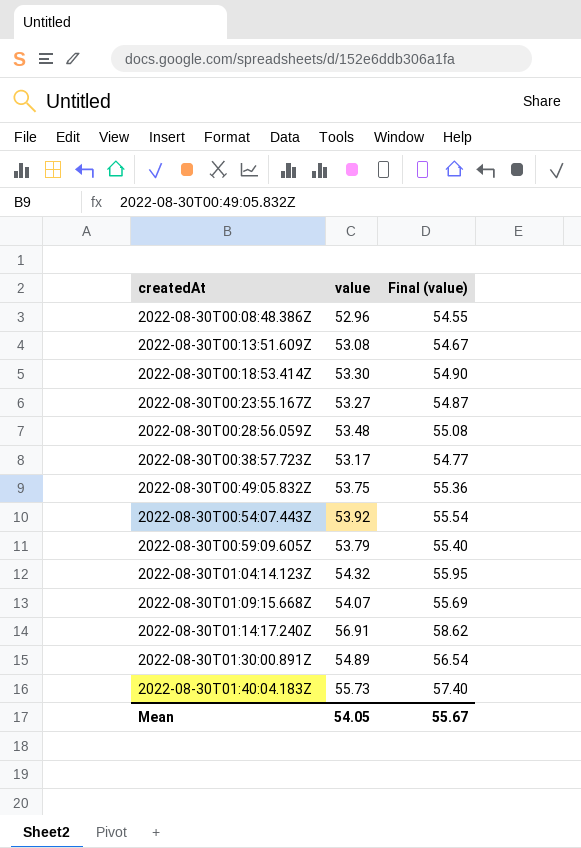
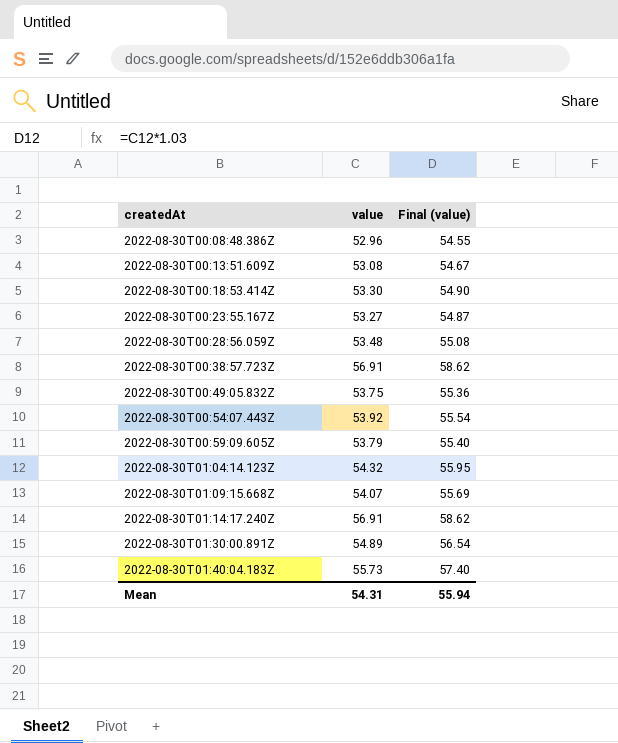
2022-08-30T00:38:57.723Z | value: 53.17 -> 56.91
2022-08-30T00:38:57.723Z | Final (value): 54.77 -> 58.62
Mean | value: 54.05 -> 54.31
Mean | Final (value): 55.67 -> 55.94

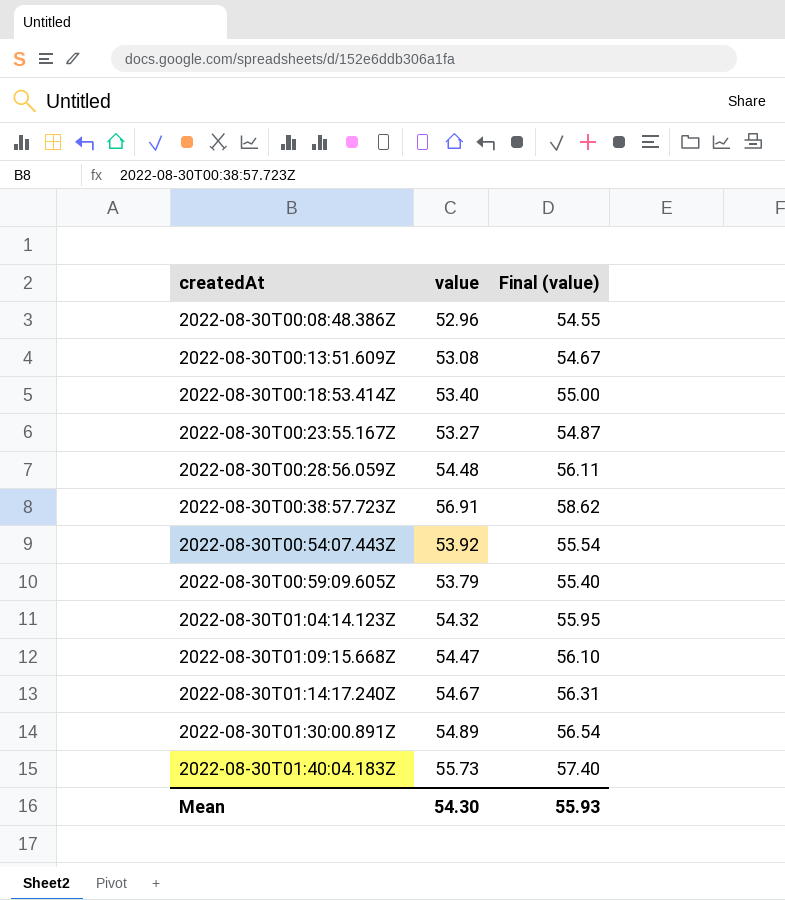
row 2022-08-30T00:49:05.832Z: 53.75 | 55.36 -> none
2022-08-30T00:18:53.414Z | value: 53.30 -> 53.40
2022-08-30T00:18:53.414Z | Final (value): 54.90 -> 55.00
2022-08-30T00:28:56.059Z | value: 53.48 -> 54.48
2022-08-30T00:28:56.059Z | Final (value): 55.08 -> 56.11
2022-08-30T01:09:15.668Z | value: 54.07 -> 54.47
2022-08-30T01:09:15.668Z | Final (value): 55.69 -> 56.10
2022-08-30T01:14:17.240Z | value: 56.91 -> 54.67
2022-08-30T01:14:17.240Z | Final (value): 58.62 -> 56.31
Mean | value: 54.31 -> 54.30
Mean | Final (value): 55.94 -> 55.93

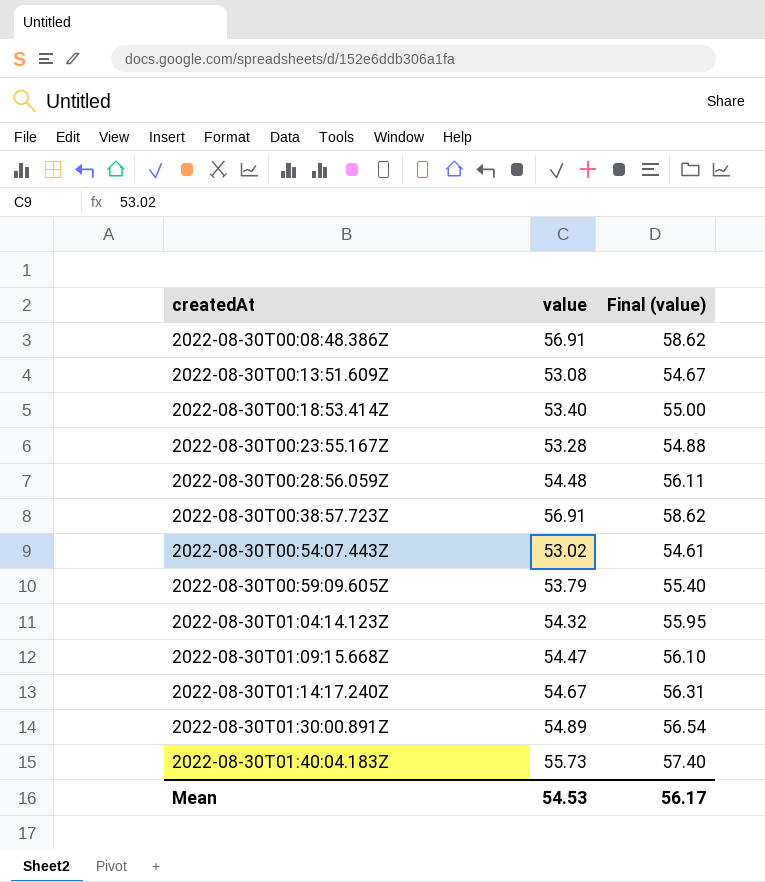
2022-08-30T00:08:48.386Z | value: 52.96 -> 56.91
2022-08-30T00:08:48.386Z | Final (value): 54.55 -> 58.62
2022-08-30T00:23:55.167Z | value: 53.27 -> 53.28
2022-08-30T00:23:55.167Z | Final (value): 54.87 -> 54.88
2022-08-30T00:54:07.443Z | value: 53.92 -> 53.02
2022-08-30T00:54:07.443Z | Final (value): 55.54 -> 54.61
Mean | value: 54.30 -> 54.53
Mean | Final (value): 55.93 -> 56.17

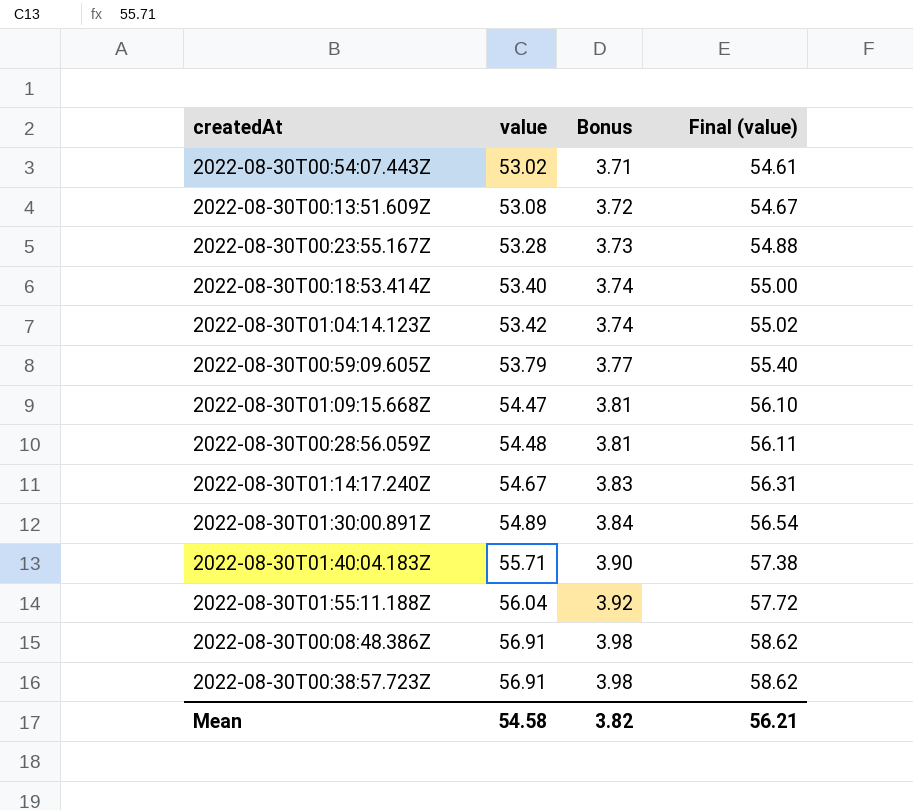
row order: createdAt ascending -> value ascending
column Bonus | formula: none -> [value] * 0.07
2022-08-30T01:04:14.123Z | value: 54.32 -> 53.42
2022-08-30T01:04:14.123Z | Final (value): 55.95 -> 55.02
2022-08-30T01:40:04.183Z | value: 55.73 -> 55.71
2022-08-30T01:40:04.183Z | Final (value): 57.40 -> 57.38
row 2022-08-30T01:55:11.188Z: none -> 56.04 | 3.92 | 57.72
Mean | value: 54.53 -> 54.58
Mean | Final (value): 56.17 -> 56.21

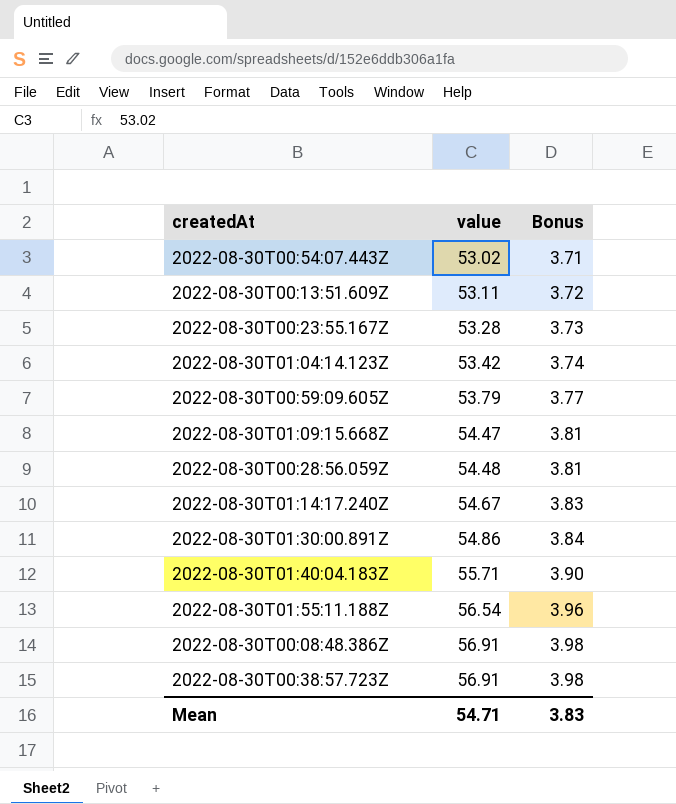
column Final (value) | formula: [value] * 1.03 -> none
row 2022-08-30T00:18:53.414Z: 53.40 | 3.74 | 55.00 -> none
2022-08-30T00:13:51.609Z | value: 53.08 -> 53.11
2022-08-30T01:30:00.891Z | value: 54.89 -> 54.86
2022-08-30T01:55:11.188Z | value: 56.04 -> 56.54
2022-08-30T01:55:11.188Z | Bonus: 3.92 -> 3.96
Mean | value: 54.58 -> 54.71
Mean | Bonus: 3.82 -> 3.83

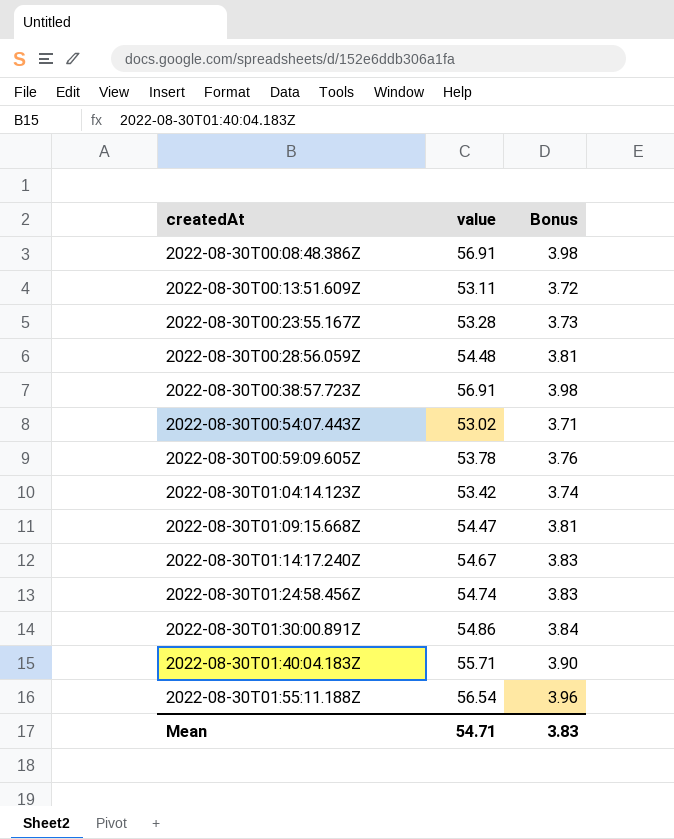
row order: value ascending -> createdAt ascending
2022-08-30T00:59:09.605Z | value: 53.79 -> 53.78
2022-08-30T00:59:09.605Z | Bonus: 3.77 -> 3.76
row 2022-08-30T01:24:58.456Z: none -> 54.74 | 3.83

